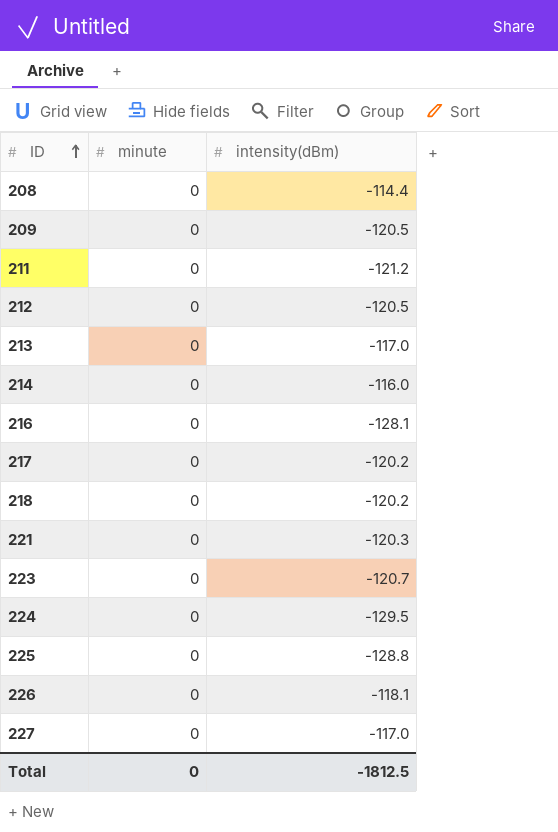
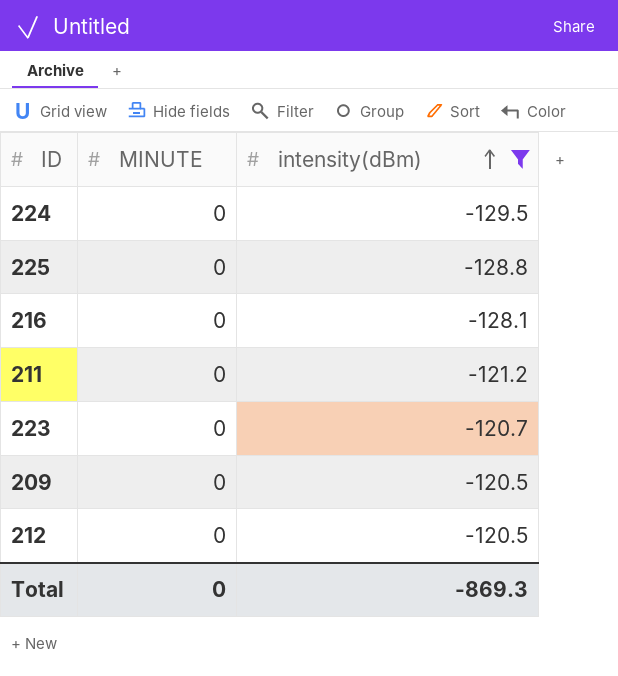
filter: none -> intensity(dBm) <= -120.5
row order: ID ascending -> intensity(dBm) ascending
column name: minute -> MINUTE
Total | intensity(dBm): -1812.5 -> -869.3

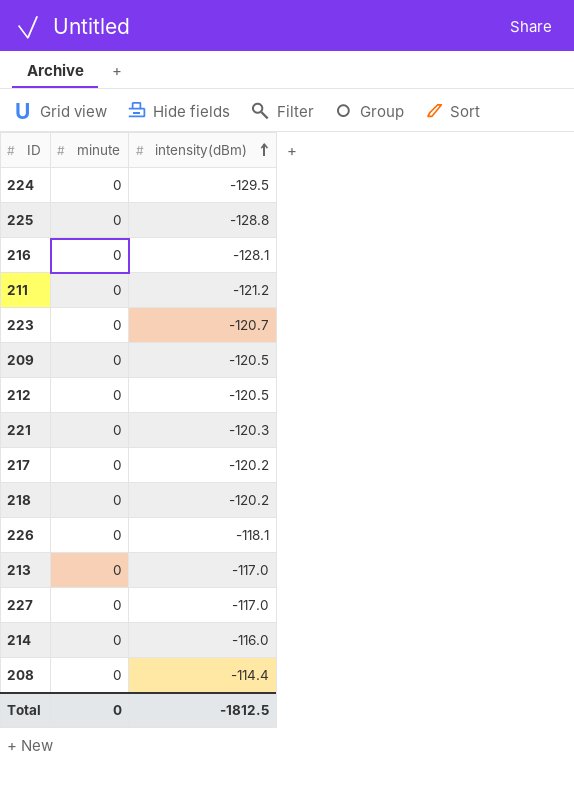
filter: intensity(dBm) <= -120.5 -> none
column name: MINUTE -> minute
Total | intensity(dBm): -869.3 -> -1812.5

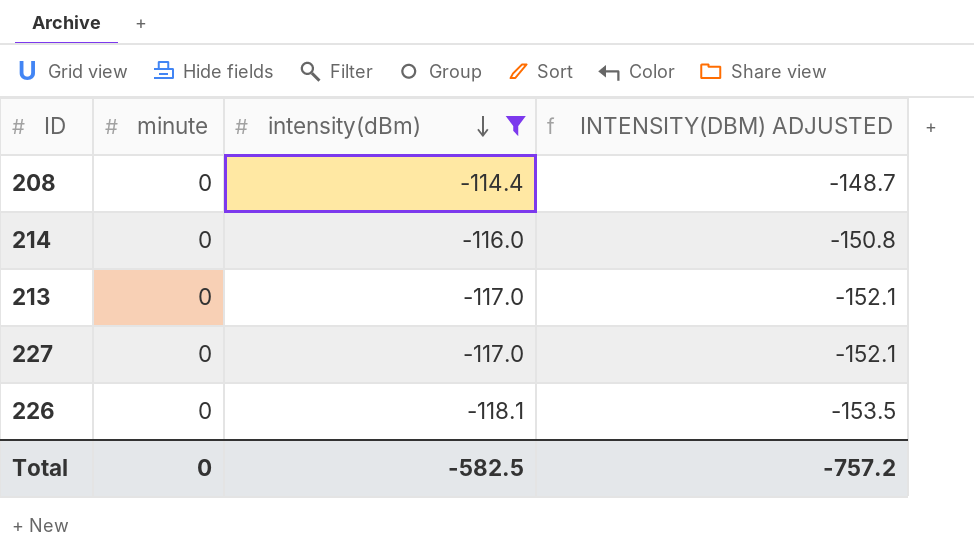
filter: none -> intensity(dBm) >= -118.1
row order: intensity(dBm) ascending -> intensity(dBm) descending
column INTENSITY(DBM) ADJUSTED | formula: none -> [intensity(dBm)] * 1.3
Total | intensity(dBm): -1812.5 -> -582.5

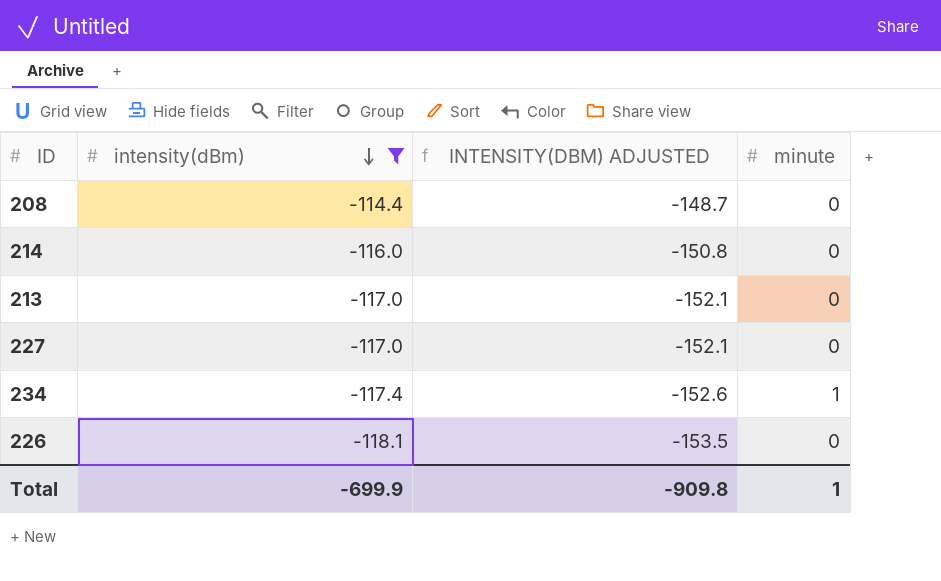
column minute | position: 2 -> 4
row 234: none -> -117.4 | -152.6 | 1
Total | intensity(dBm): -582.5 -> -699.9
Total | INTENSITY(DBM) ADJUSTED: -757.2 -> -909.8
Total | minute: 0 -> 1

